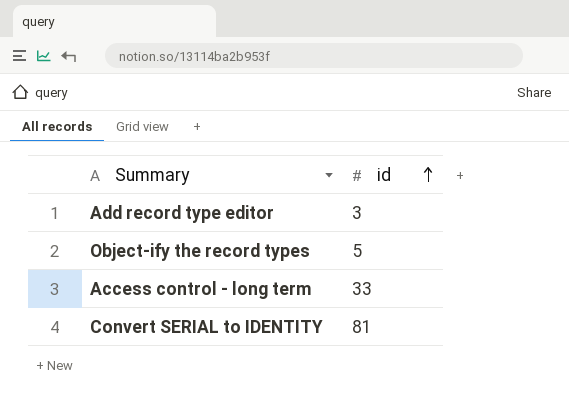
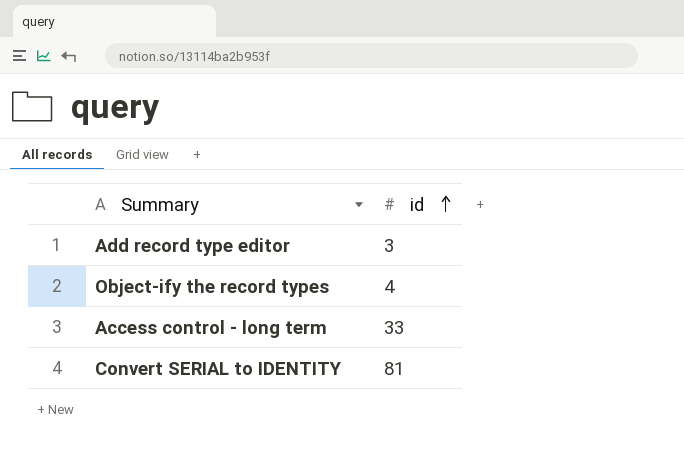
Object-ify the record types | id: 5 -> 4

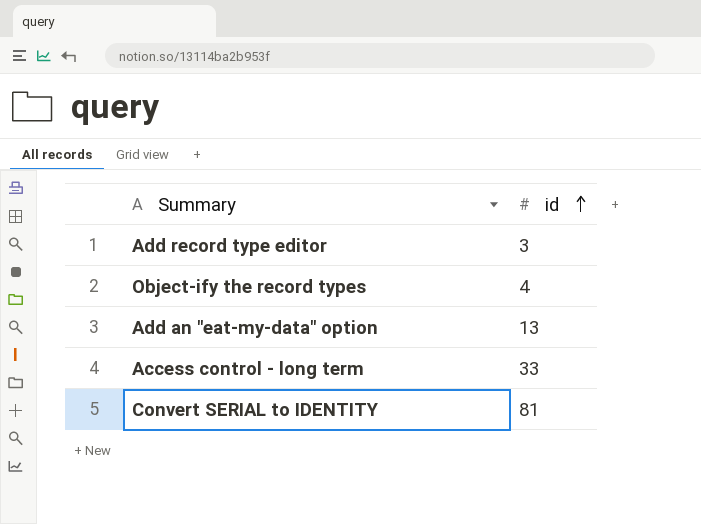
row Add an "eat-my-data" option: none -> 13

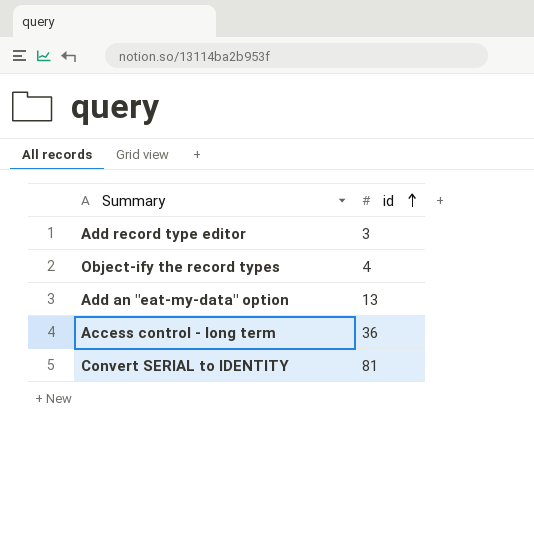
Access control - long term | id: 33 -> 36

